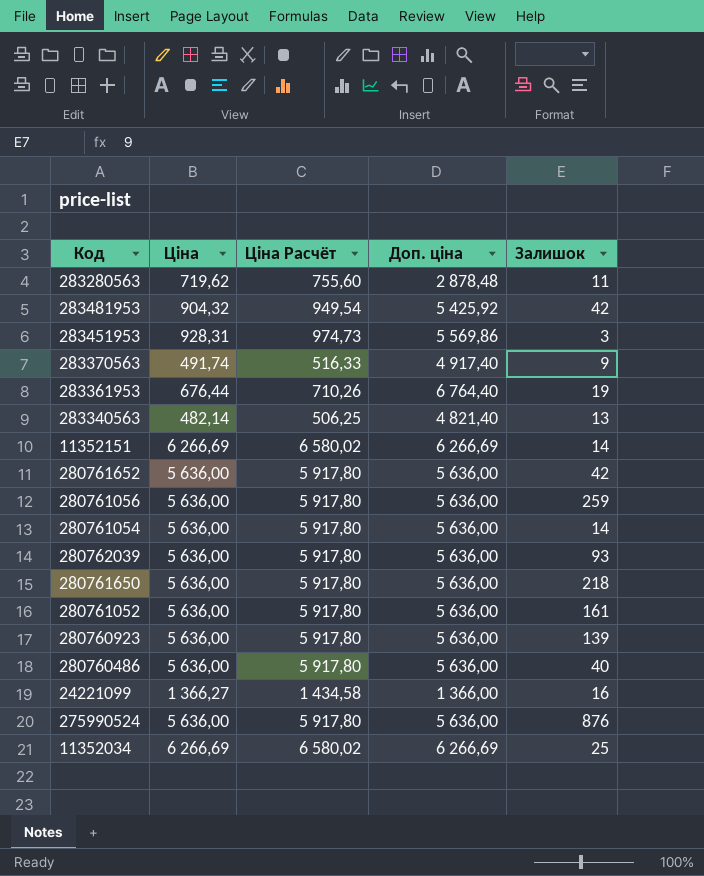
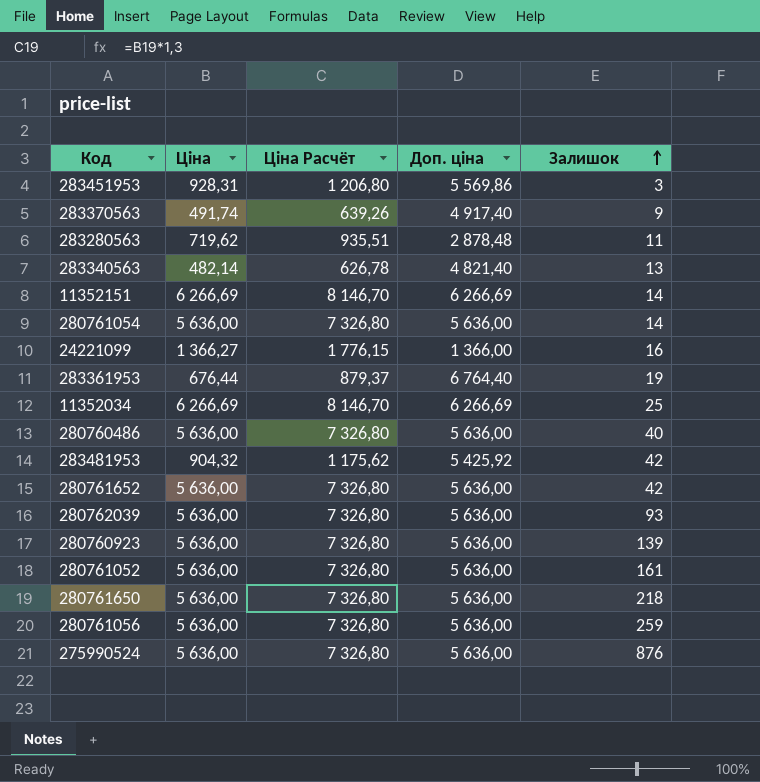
row order: none -> Залишок ascending
column Ціна Расчёт | formula: [Ціна] * 1,05 -> [Ціна] * 1,3

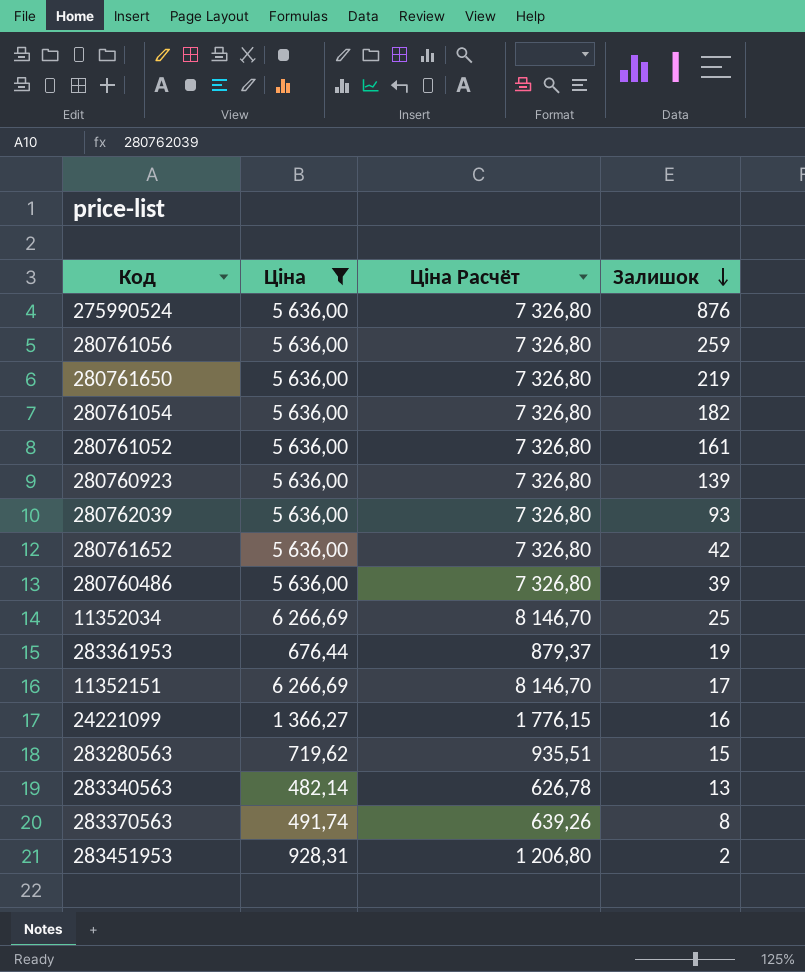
filter: none -> Ціна != 904,32
row order: Залишок ascending -> Залишок descending
column Доп. ціна | position: 4 -> none
280761650 | Залишок: 218 -> 219
280761054 | Залишок: 14 -> 182
280760486 | Залишок: 40 -> 39
11352151 | Залишок: 14 -> 17
283280563 | Залишок: 11 -> 15
283370563 | Залишок: 9 -> 8
283451953 | Залишок: 3 -> 2

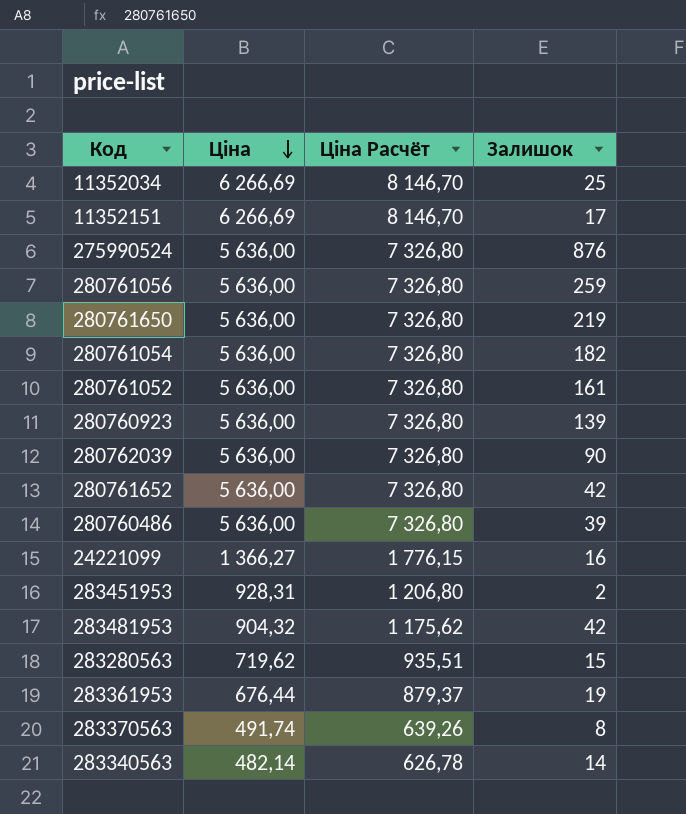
filter: Ціна != 904,32 -> none
row order: Залишок descending -> Ціна descending
280762039 | Залишок: 93 -> 90
283340563 | Залишок: 13 -> 14

